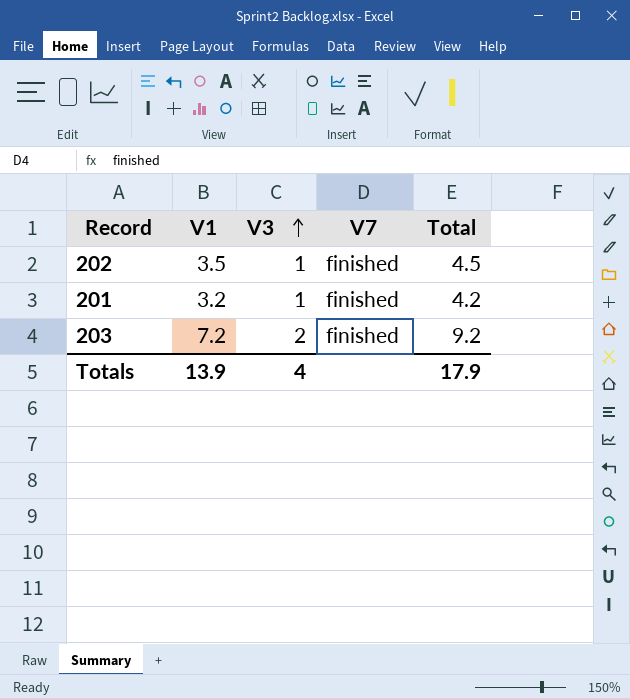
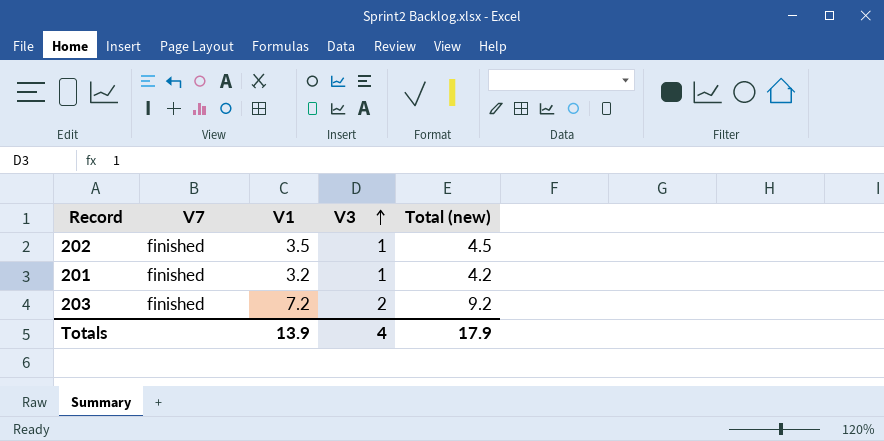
column V7 | position: 4 -> 2
column name: Total -> Total (new)

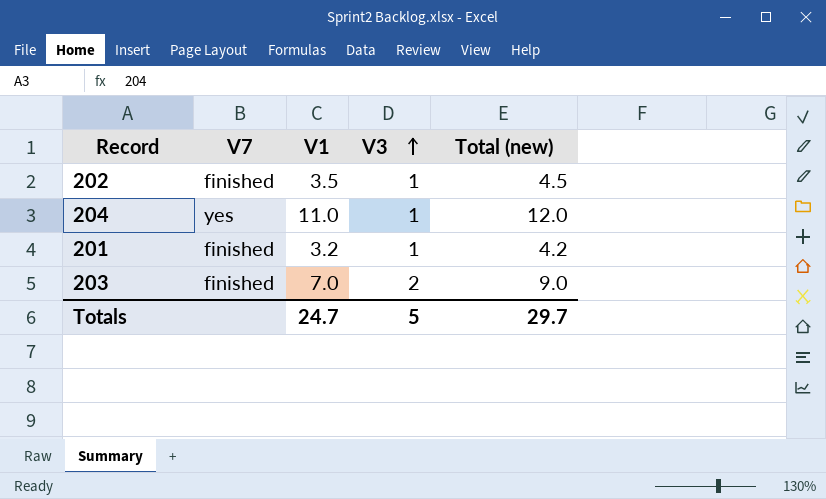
row 204: none -> yes | 11.0 | 1 | 12.0
203 | V1: 7.2 -> 7.0
203 | Total (new): 9.2 -> 9.0
Totals | V1: 13.9 -> 24.7
Totals | V3: 4 -> 5
Totals | Total (new): 17.9 -> 29.7

